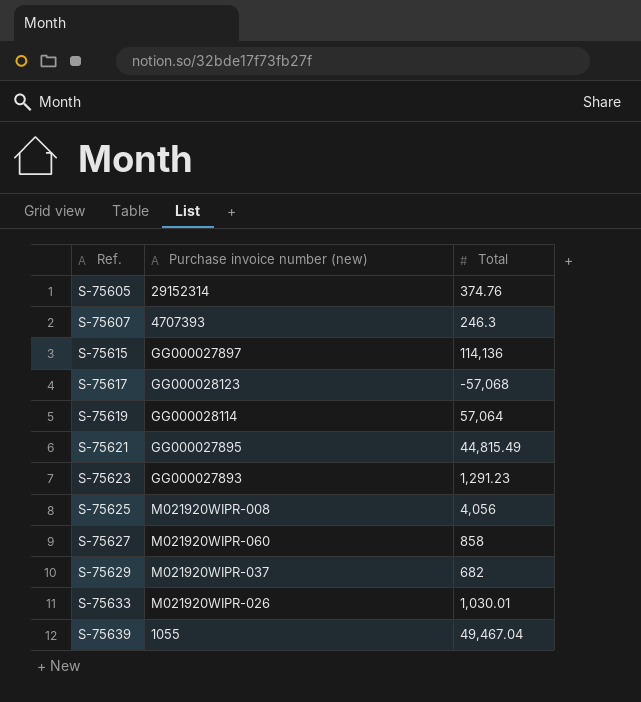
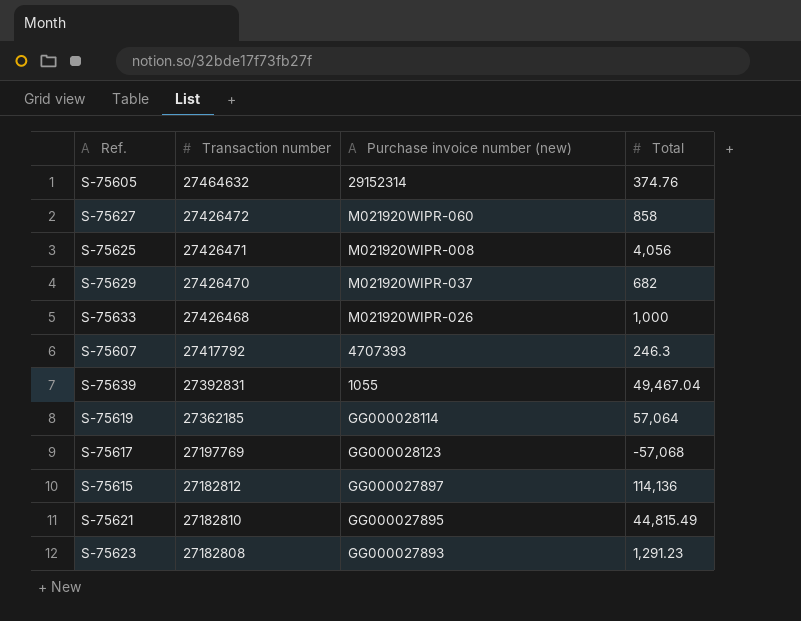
row order: Ref. ascending -> Transaction number descending
column Transaction number | position: none -> 2
S-75633 | Total: 1,030.01 -> 1,000

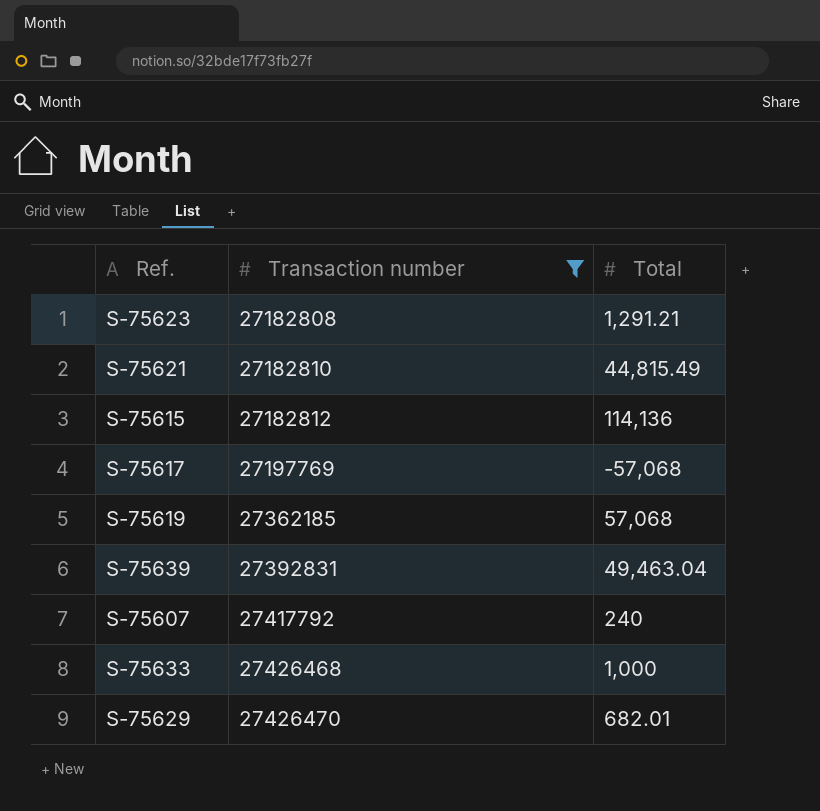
filter: none -> Transaction number <= 27426470
row order: Transaction number descending -> Transaction number ascending
column Purchase invoice number (new) | position: 3 -> none
S-75623 | Total: 1,291.23 -> 1,291.21
S-75619 | Total: 57,064 -> 57,068
S-75639 | Total: 49,467.04 -> 49,463.04
S-75607 | Total: 246.3 -> 240
S-75629 | Total: 682 -> 682.01

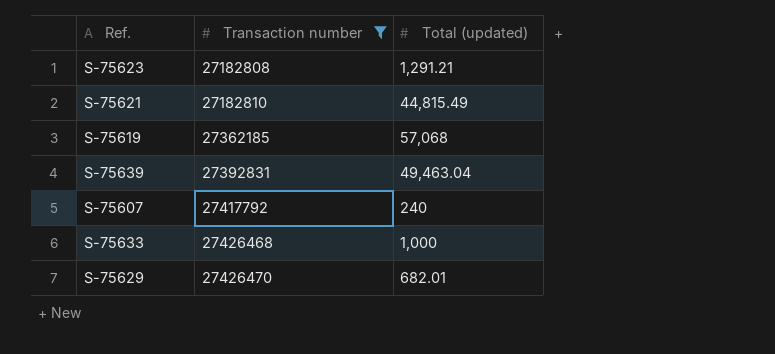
column name: Total -> Total (updated)
row S-75615: 27182812 | 114,136 -> none
row S-75617: 27197769 | -57,068 -> none

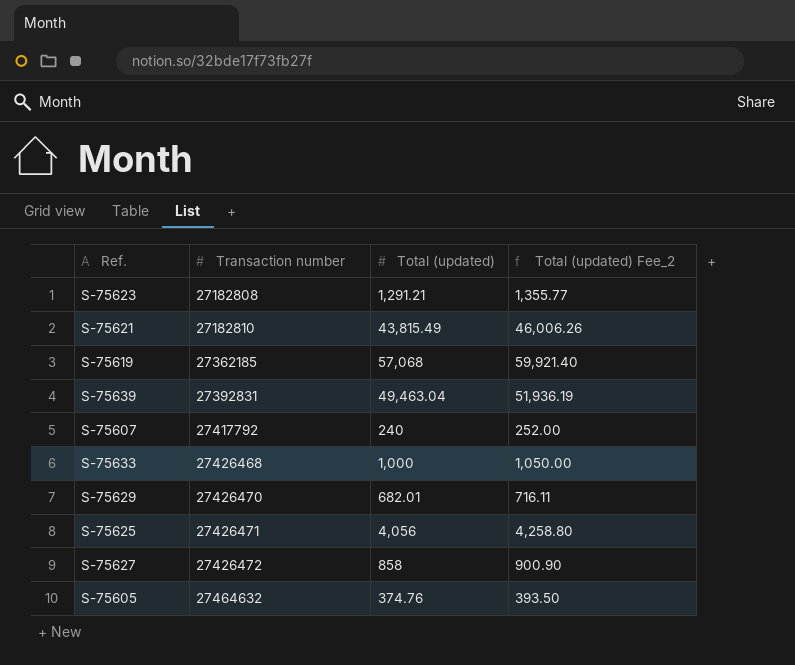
filter: Transaction number <= 27426470 -> none
column Total (updated) Fee_2 | formula: none -> [Total (updated)] * 1.05
S-75621 | Total (updated): 44,815.49 -> 43,815.49

